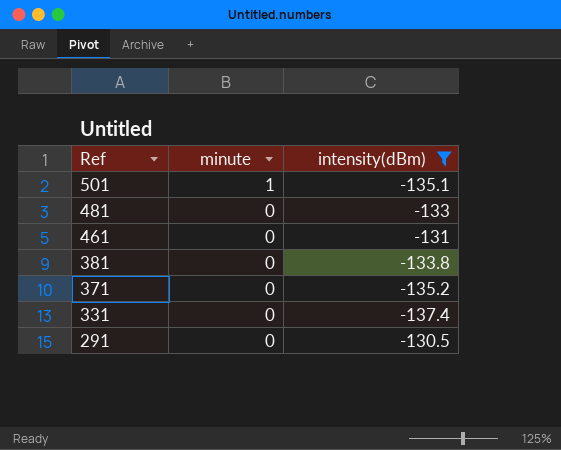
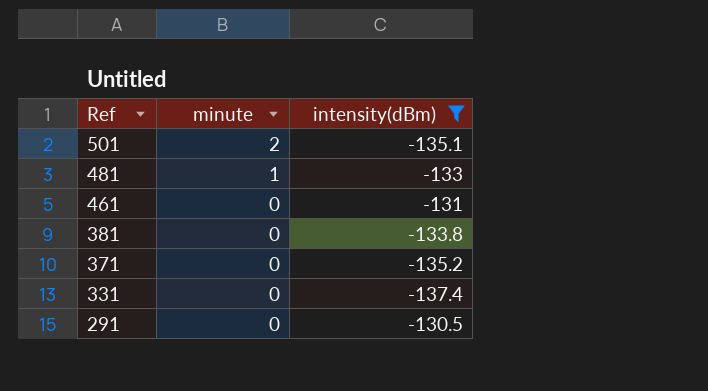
501 | minute: 1 -> 2
481 | minute: 0 -> 1

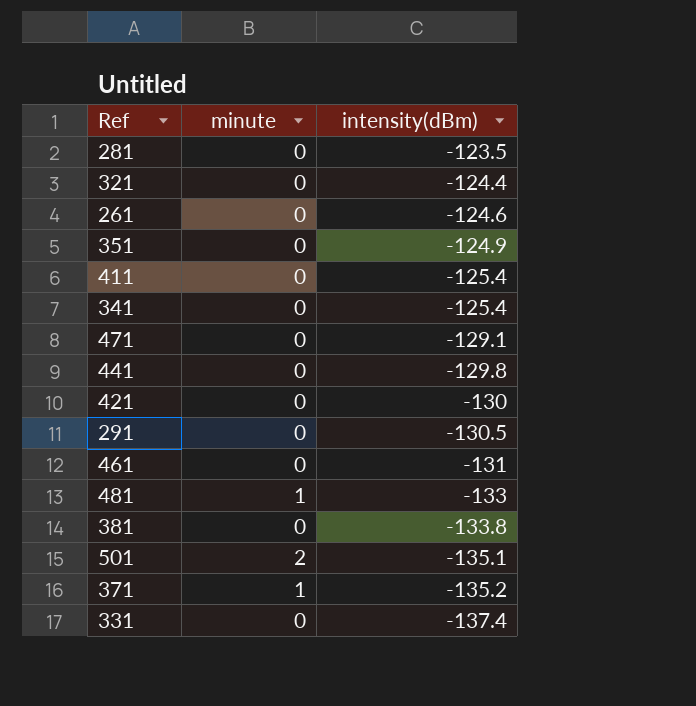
filter: intensity(dBm) <= -130.5 -> none
row order: Ref descending -> intensity(dBm) descending
371 | minute: 0 -> 1

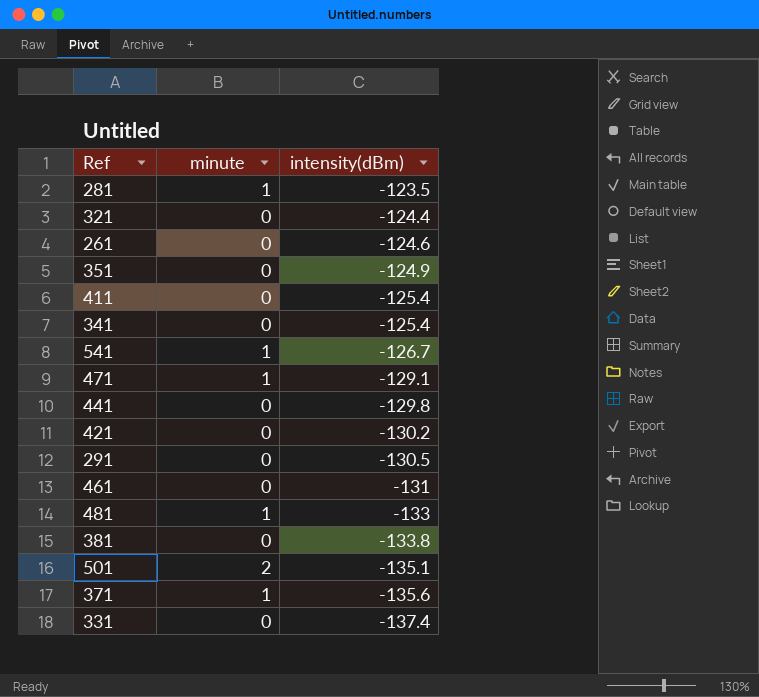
281 | minute: 0 -> 1
row 541: none -> 1 | -126.7
471 | minute: 0 -> 1
421 | intensity(dBm): -130 -> -130.2
371 | intensity(dBm): -135.2 -> -135.6

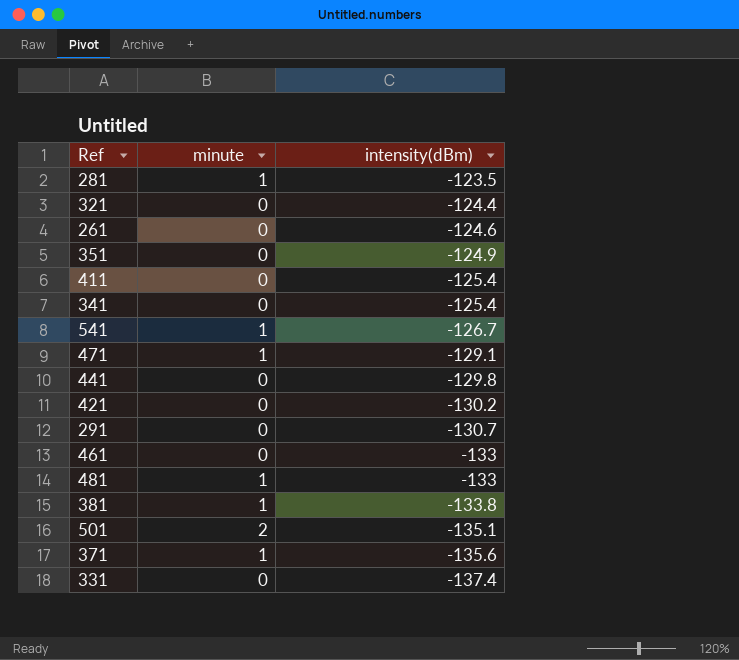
291 | intensity(dBm): -130.5 -> -130.7
461 | intensity(dBm): -131 -> -133
381 | minute: 0 -> 1

